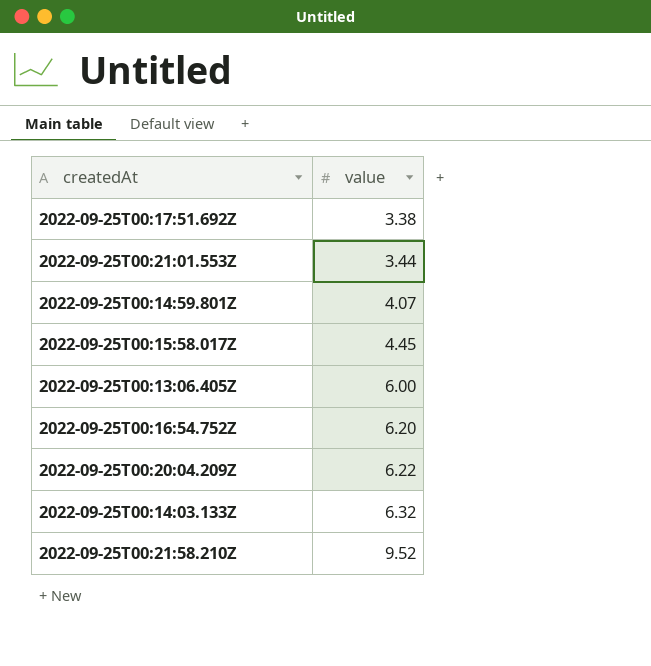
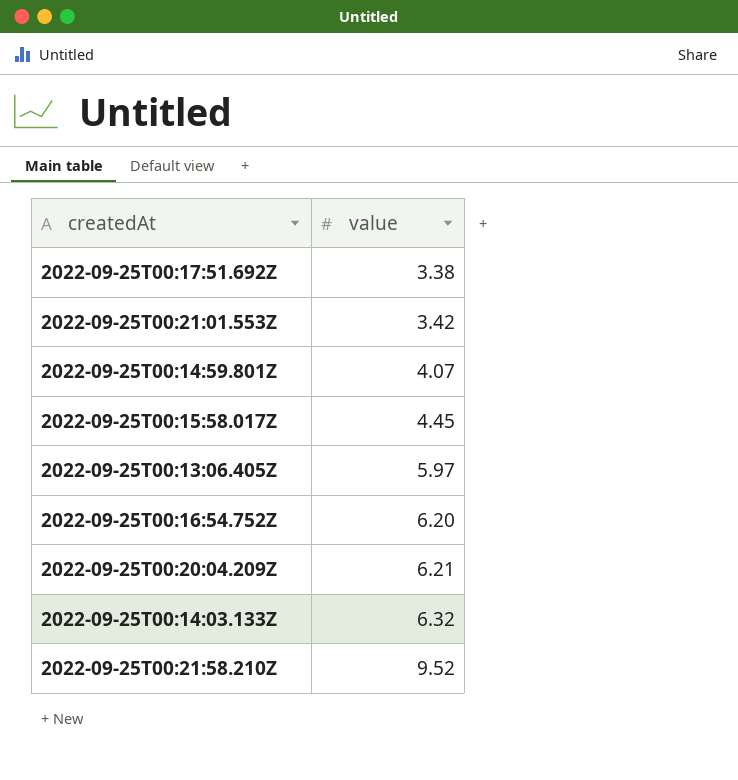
2022-09-25T00:21:01.553Z | value: 3.44 -> 3.42
2022-09-25T00:13:06.405Z | value: 6.00 -> 5.97
2022-09-25T00:20:04.209Z | value: 6.22 -> 6.21

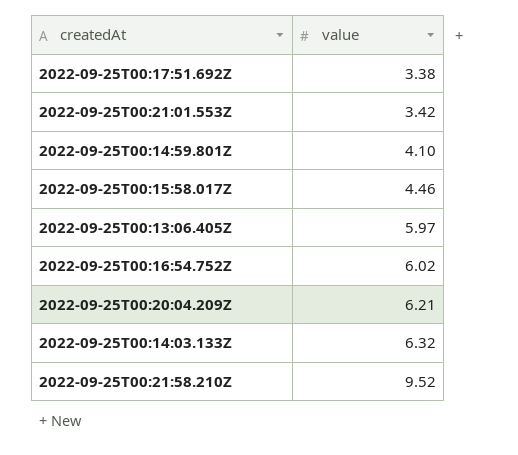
2022-09-25T00:14:59.801Z | value: 4.07 -> 4.10
2022-09-25T00:15:58.017Z | value: 4.45 -> 4.46
2022-09-25T00:16:54.752Z | value: 6.20 -> 6.02

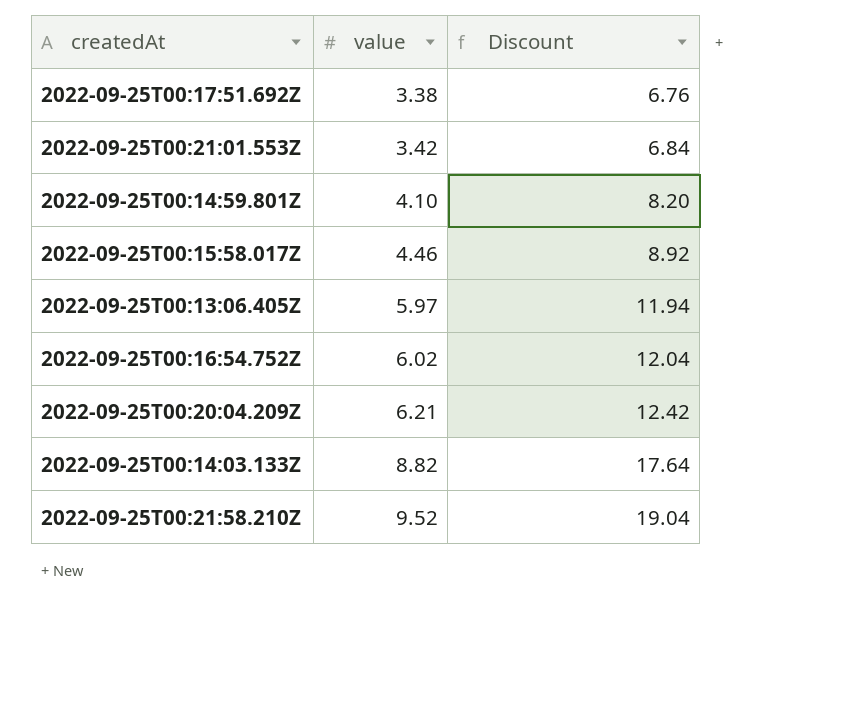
column Discount | formula: none -> [value] * 2
2022-09-25T00:14:03.133Z | value: 6.32 -> 8.82

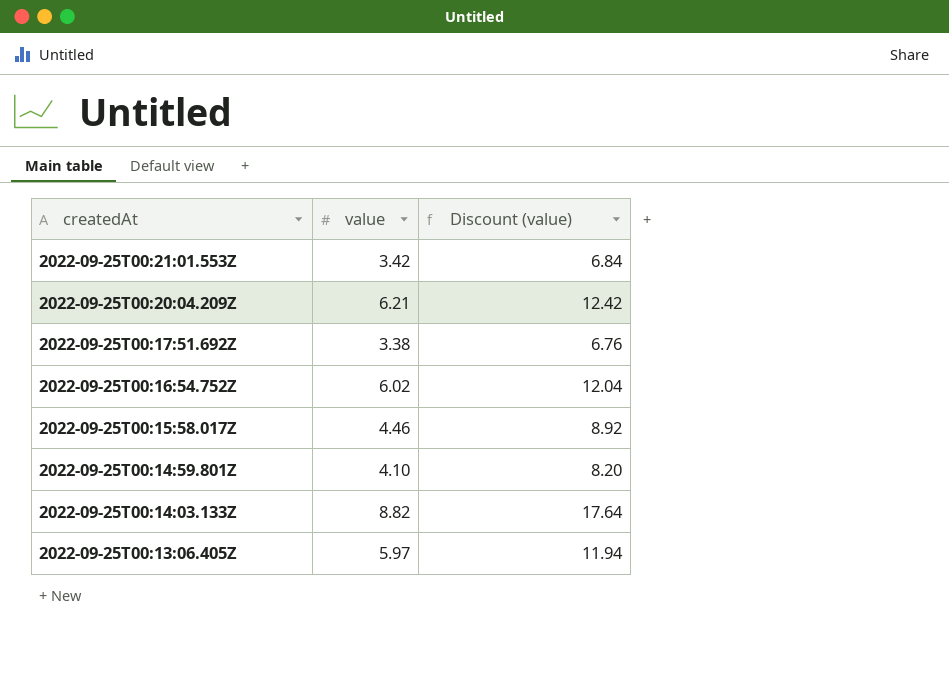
row order: value ascending -> createdAt descending
column name: Discount -> Discount (value)
row 2022-09-25T00:21:58.210Z: 9.52 | 19.04 -> none

